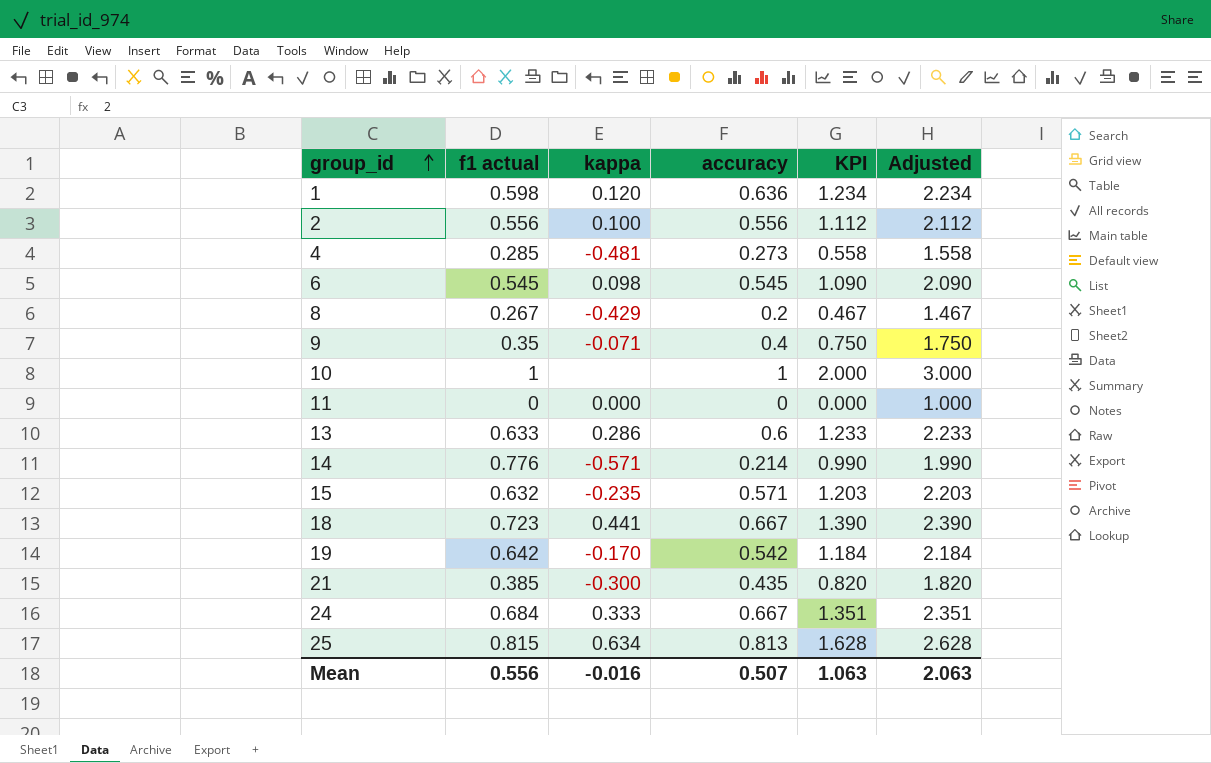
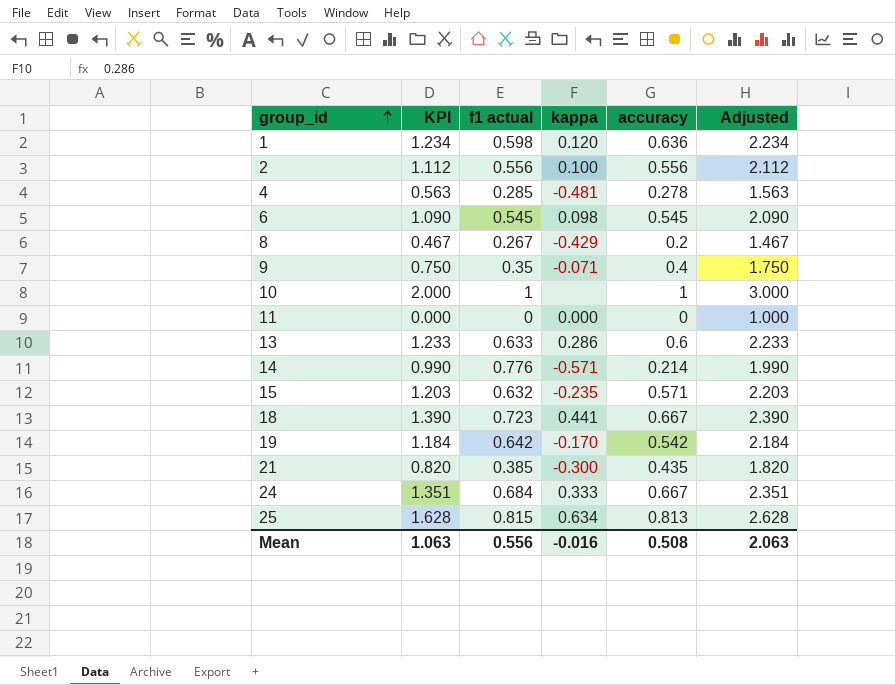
column KPI | position: 5 -> 2
4 | KPI: 0.558 -> 0.563
4 | accuracy: 0.273 -> 0.278
4 | Adjusted: 1.558 -> 1.563
Mean | accuracy: 0.507 -> 0.508

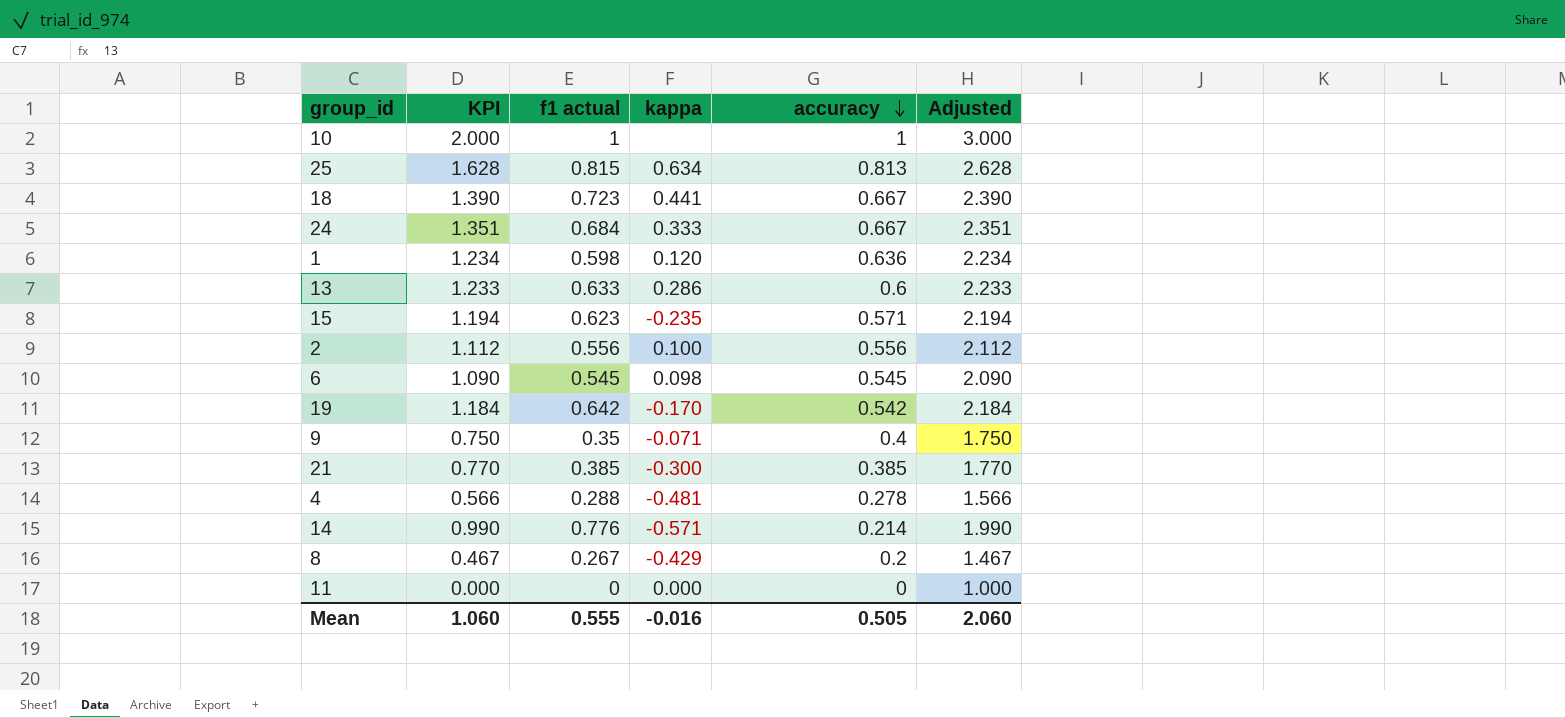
row order: group_id ascending -> accuracy descending
15 | KPI: 1.203 -> 1.194
15 | f1 actual: 0.632 -> 0.623
15 | Adjusted: 2.203 -> 2.194
21 | KPI: 0.820 -> 0.770
21 | accuracy: 0.435 -> 0.385
21 | Adjusted: 1.820 -> 1.770
4 | KPI: 0.563 -> 0.566
4 | f1 actual: 0.285 -> 0.288
4 | Adjusted: 1.563 -> 1.566
Mean | KPI: 1.063 -> 1.060
Mean | f1 actual: 0.556 -> 0.555
Mean | accuracy: 0.508 -> 0.505
Mean | Adjusted: 2.063 -> 2.060

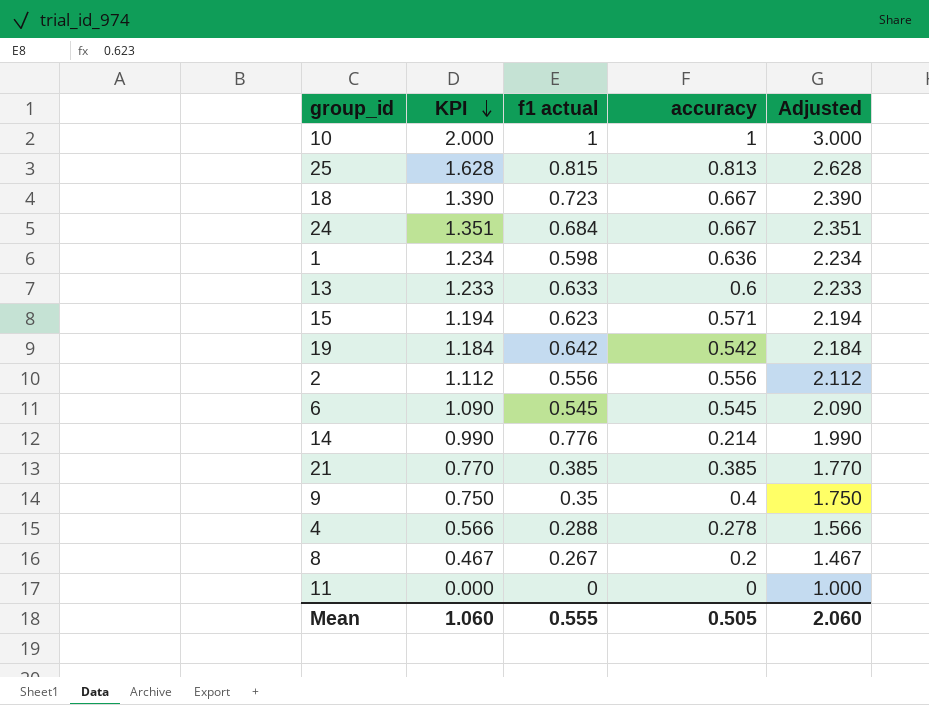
row order: accuracy descending -> KPI descending
column kappa | position: 4 -> none

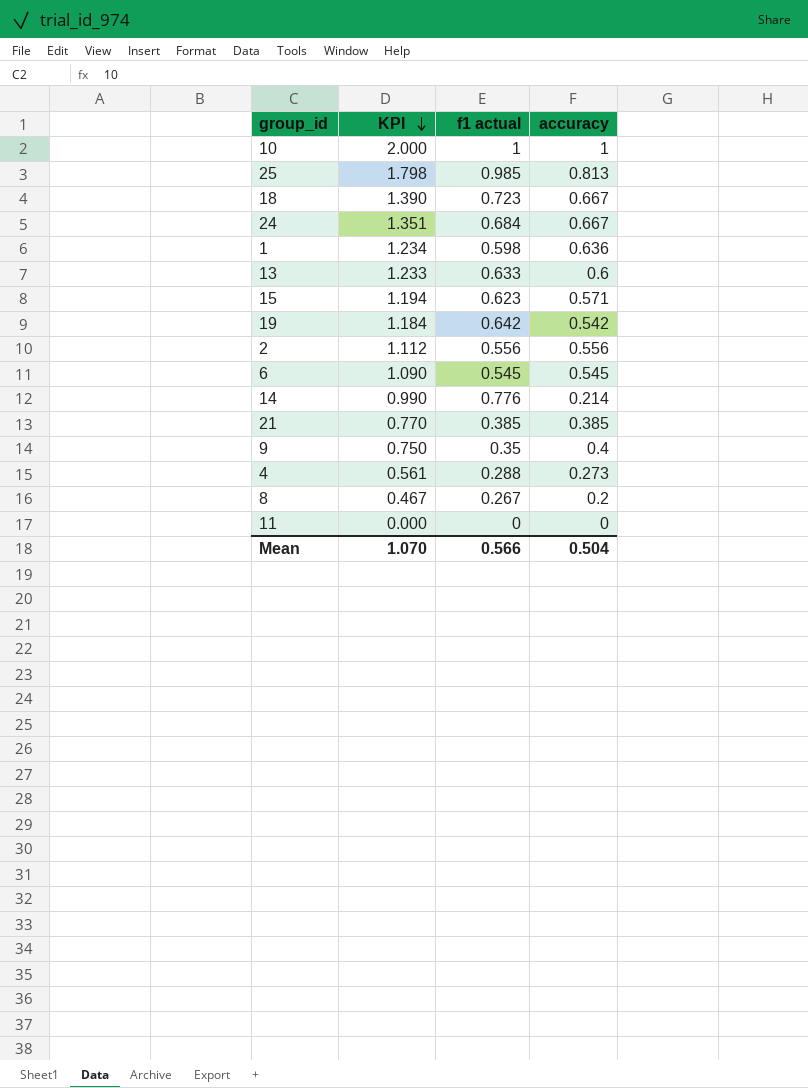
column Adjusted | formula: [KPI] + 1 -> none
25 | KPI: 1.628 -> 1.798
25 | f1 actual: 0.815 -> 0.985
4 | KPI: 0.566 -> 0.561
4 | accuracy: 0.278 -> 0.273
Mean | KPI: 1.060 -> 1.070
Mean | f1 actual: 0.555 -> 0.566
Mean | accuracy: 0.505 -> 0.504

